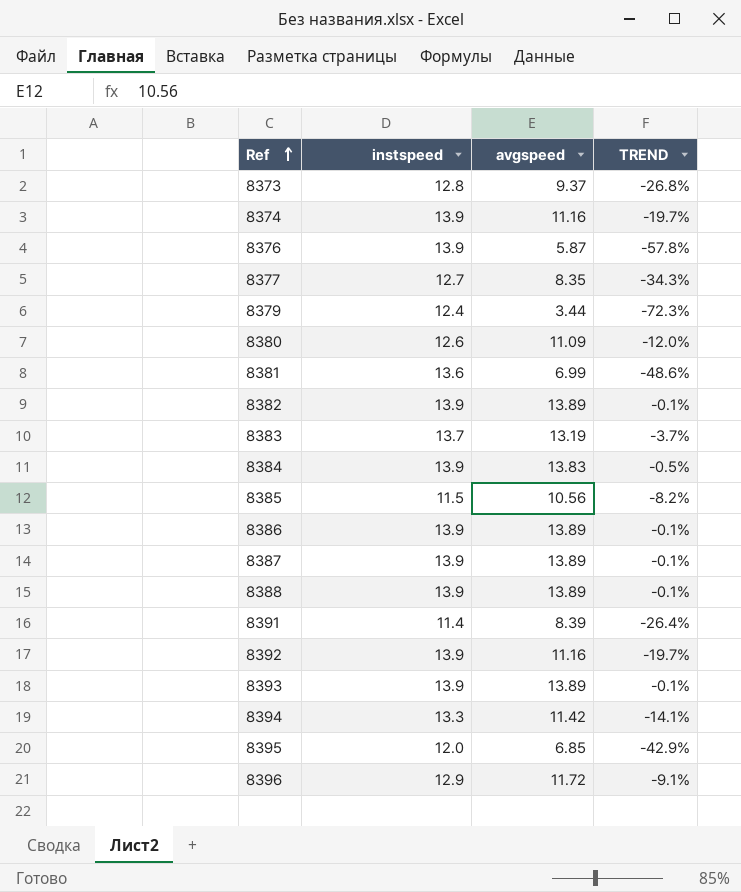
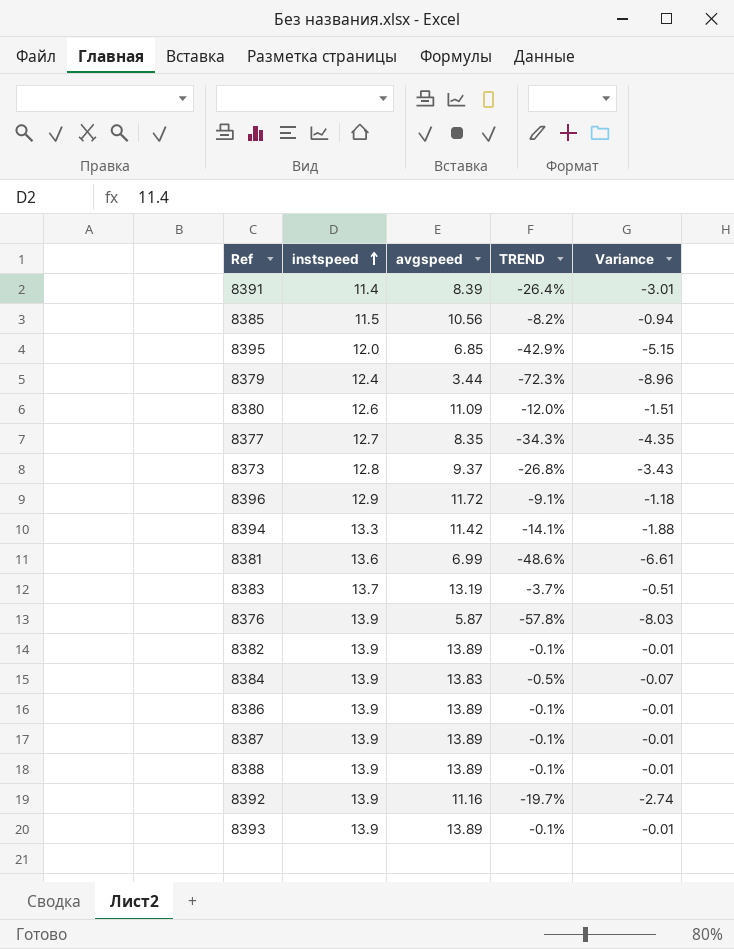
row order: Ref ascending -> instspeed ascending
column Variance | formula: none -> [avgspeed] - [instspeed]
row 8374: 13.9 | 11.16 | -19.7% -> none

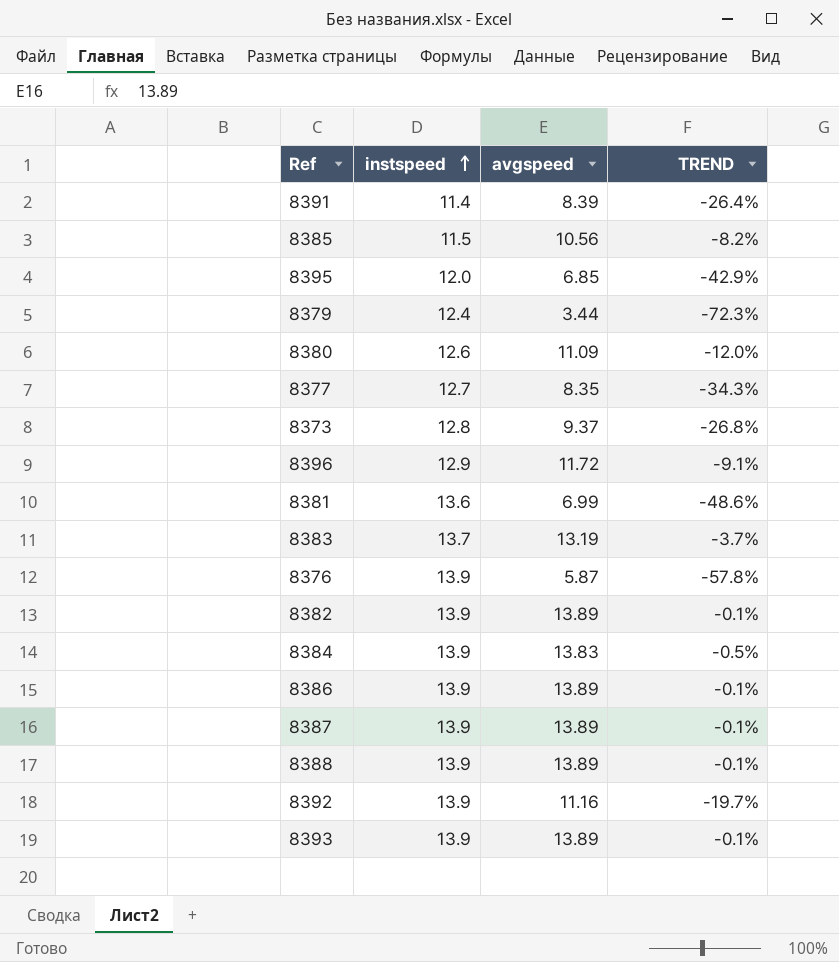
column Variance | formula: [avgspeed] - [instspeed] -> none
row 8394: 13.3 | 11.42 | -14.1% | -1.88 -> none

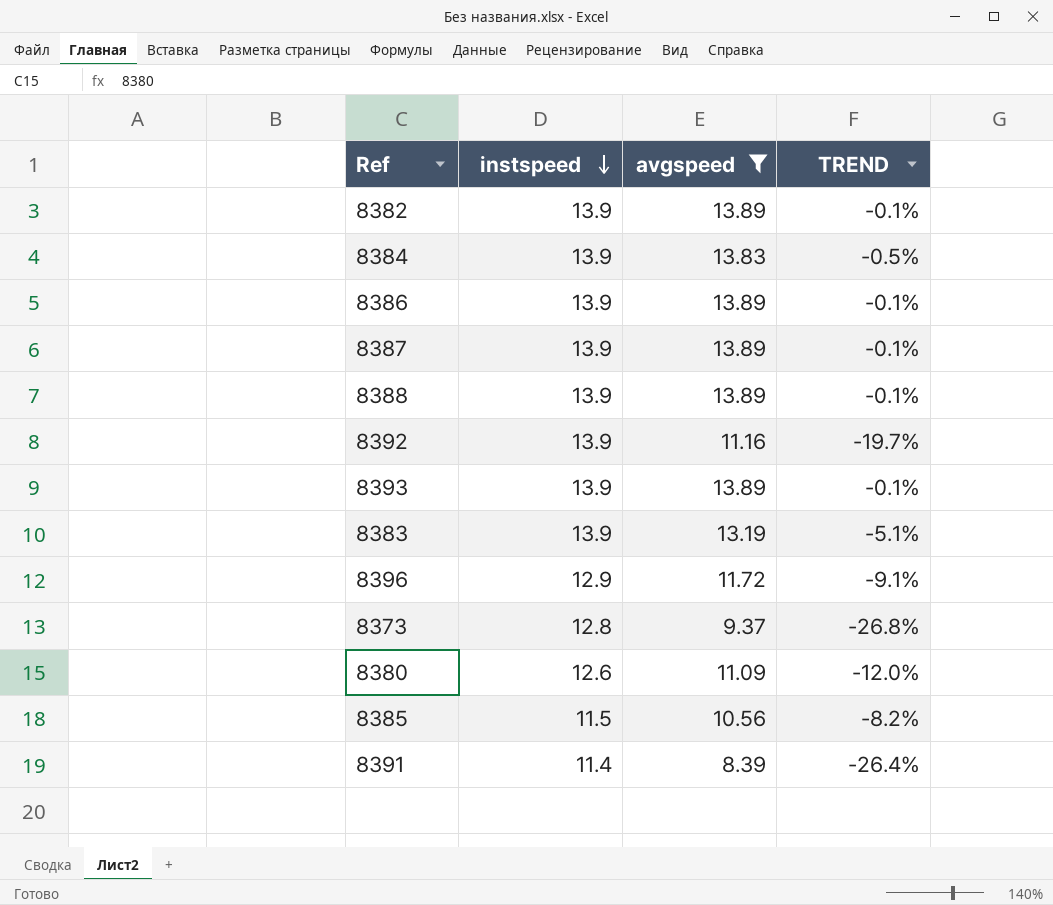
filter: none -> avgspeed >= 8.39
row order: instspeed ascending -> instspeed descending
8383 | instspeed: 13.7 -> 13.9
8383 | TREND: -3.7% -> -5.1%

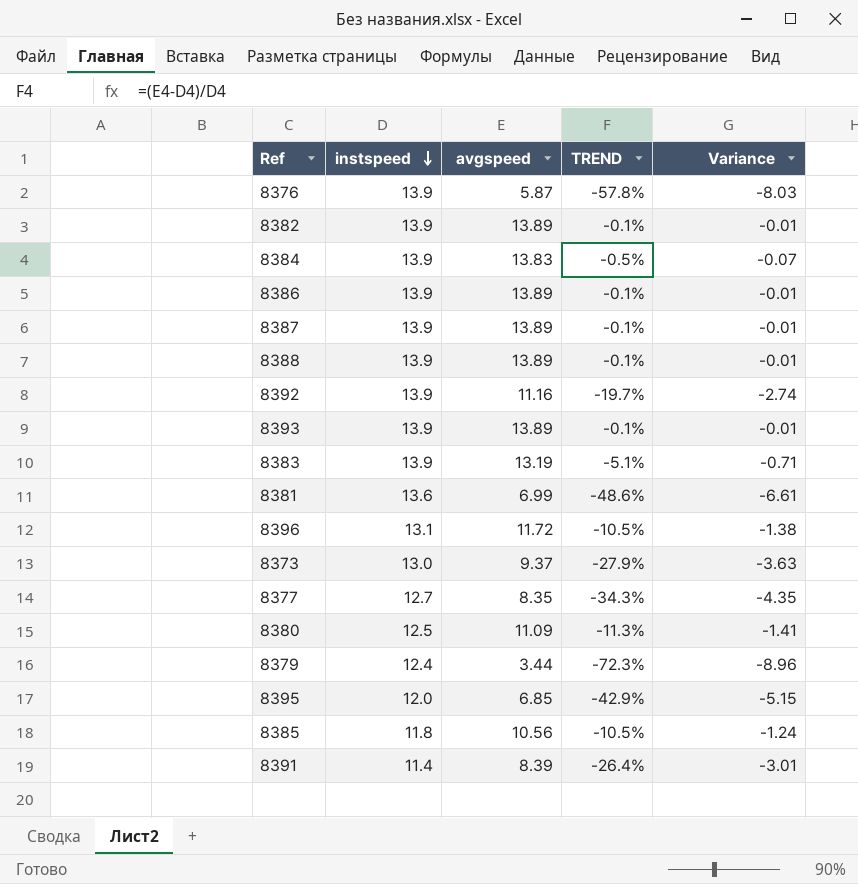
filter: avgspeed >= 8.39 -> none
column Variance | formula: none -> [avgspeed] - [instspeed]
8396 | instspeed: 12.9 -> 13.1
8396 | TREND: -9.1% -> -10.5%
8373 | instspeed: 12.8 -> 13.0
8373 | TREND: -26.8% -> -27.9%
8380 | instspeed: 12.6 -> 12.5
8380 | TREND: -12.0% -> -11.3%
8385 | instspeed: 11.5 -> 11.8
8385 | TREND: -8.2% -> -10.5%

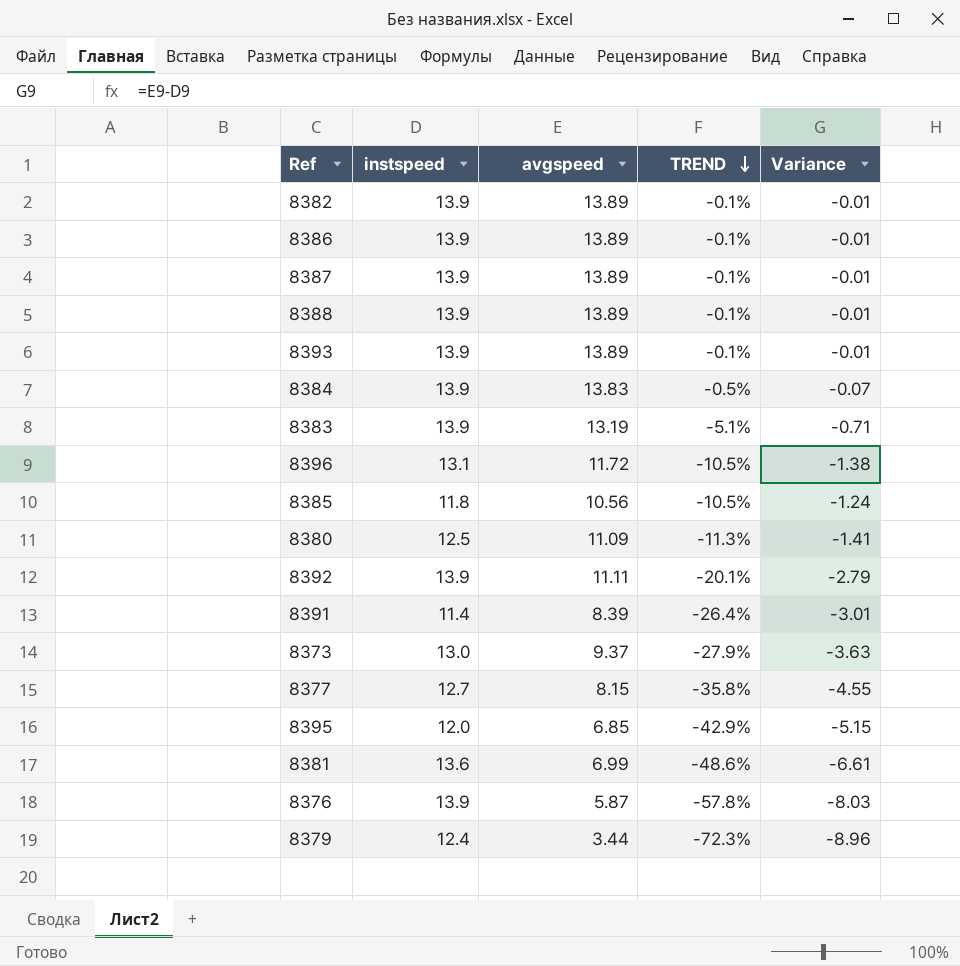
row order: instspeed descending -> TREND descending
8392 | avgspeed: 11.16 -> 11.11
8392 | TREND: -19.7% -> -20.1%
8392 | Variance: -2.74 -> -2.79
8377 | avgspeed: 8.35 -> 8.15
8377 | TREND: -34.3% -> -35.8%
8377 | Variance: -4.35 -> -4.55

